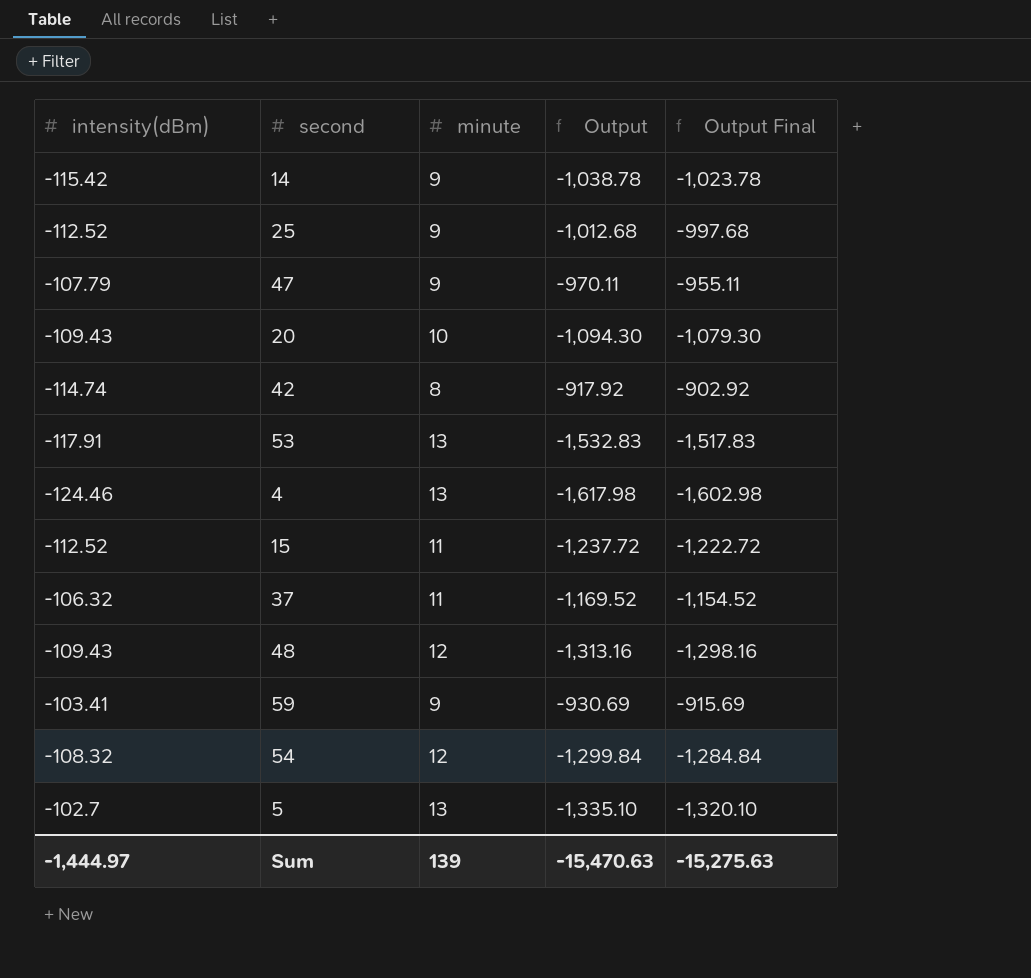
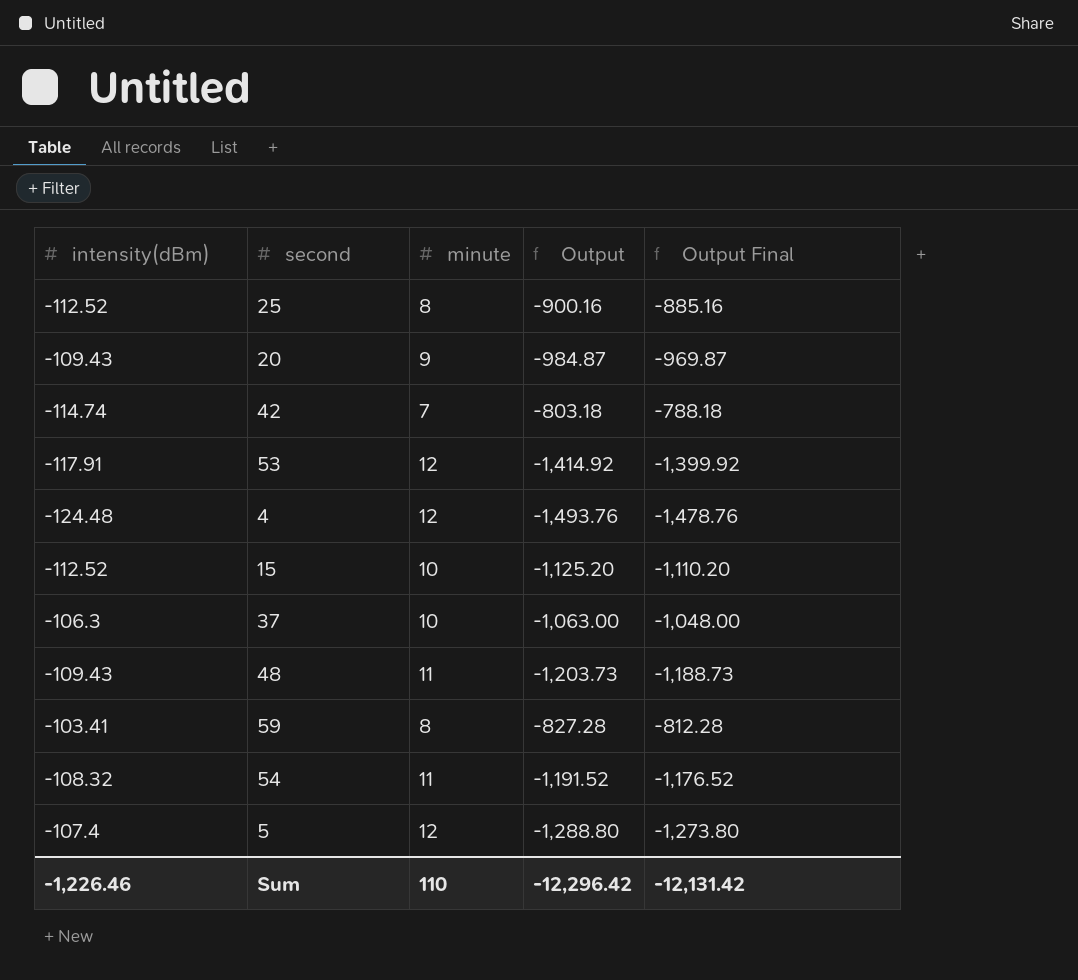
row 14: -115.42 | 9 | -1,038.78 | -1,023.78 -> none
row 47: -107.79 | 9 | -970.11 | -955.11 -> none
25 | minute: 9 -> 8
25 | Output: -1,012.68 -> -900.16
25 | Output Final: -997.68 -> -885.16
20 | minute: 10 -> 9
20 | Output: -1,094.30 -> -984.87
20 | Output Final: -1,079.30 -> -969.87
42 | minute: 8 -> 7
42 | Output: -917.92 -> -803.18
42 | Output Final: -902.92 -> -788.18
53 | minute: 13 -> 12
53 | Output: -1,532.83 -> -1,414.92
53 | Output Final: -1,517.83 -> -1,399.92
4 | intensity(dBm): -124.46 -> -124.48
4 | minute: 13 -> 12
4 | Output: -1,617.98 -> -1,493.76
4 | Output Final: -1,602.98 -> -1,478.76
15 | minute: 11 -> 10
15 | Output: -1,237.72 -> -1,125.20
15 | Output Final: -1,222.72 -> -1,110.20
37 | intensity(dBm): -106.32 -> -106.3
37 | minute: 11 -> 10
37 | Output: -1,169.52 -> -1,063.00
37 | Output Final: -1,154.52 -> -1,048.00
48 | minute: 12 -> 11
48 | Output: -1,313.16 -> -1,203.73
48 | Output Final: -1,298.16 -> -1,188.73
59 | minute: 9 -> 8
59 | Output: -930.69 -> -827.28
59 | Output Final: -915.69 -> -812.28
54 | minute: 12 -> 11
54 | Output: -1,299.84 -> -1,191.52
54 | Output Final: -1,284.84 -> -1,176.52
5 | intensity(dBm): -102.7 -> -107.4
5 | minute: 13 -> 12
5 | Output: -1,335.10 -> -1,288.80
5 | Output Final: -1,320.10 -> -1,273.80
Sum | intensity(dBm): -1,444.97 -> -1,226.46
Sum | minute: 139 -> 110
Sum | Output: -15,470.63 -> -12,296.42
Sum | Output Final: -15,275.63 -> -12,131.42

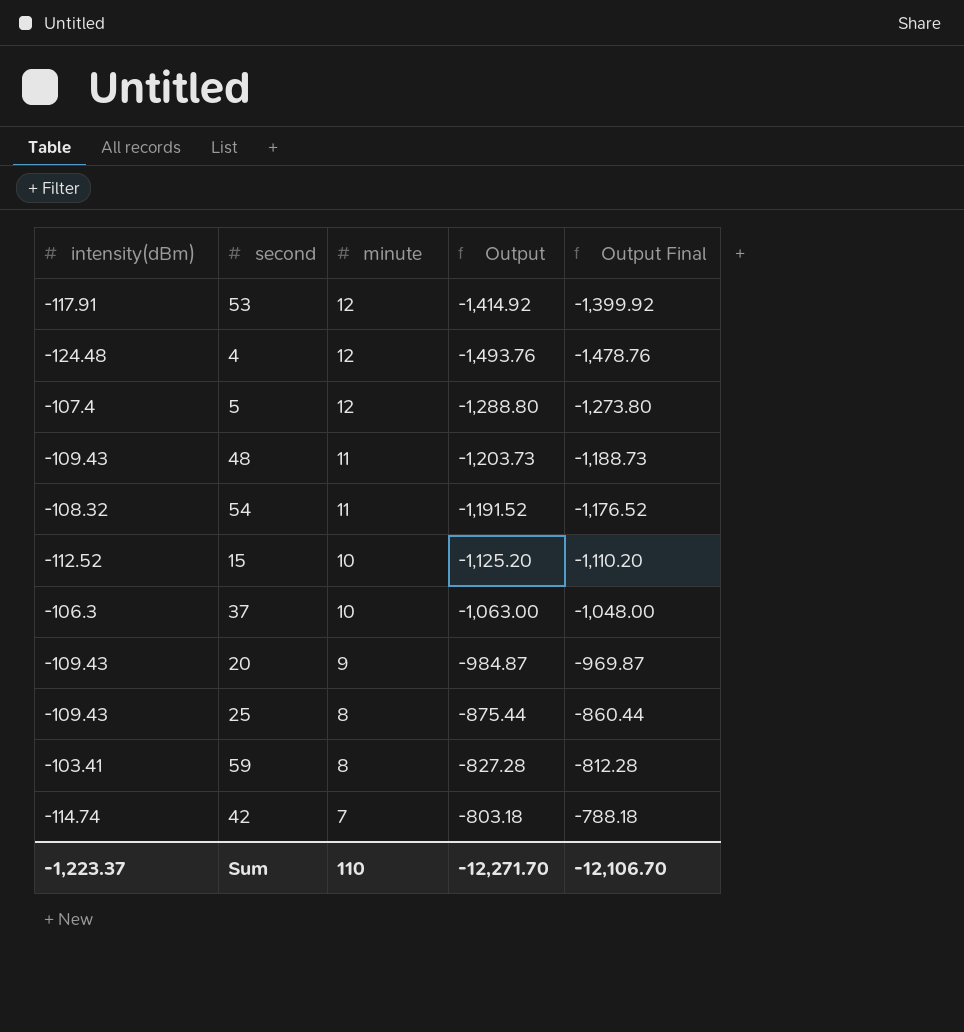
row order: none -> minute descending
25 | intensity(dBm): -112.52 -> -109.43
25 | Output: -900.16 -> -875.44
25 | Output Final: -885.16 -> -860.44
Sum | intensity(dBm): -1,226.46 -> -1,223.37
Sum | Output: -12,296.42 -> -12,271.70
Sum | Output Final: -12,131.42 -> -12,106.70

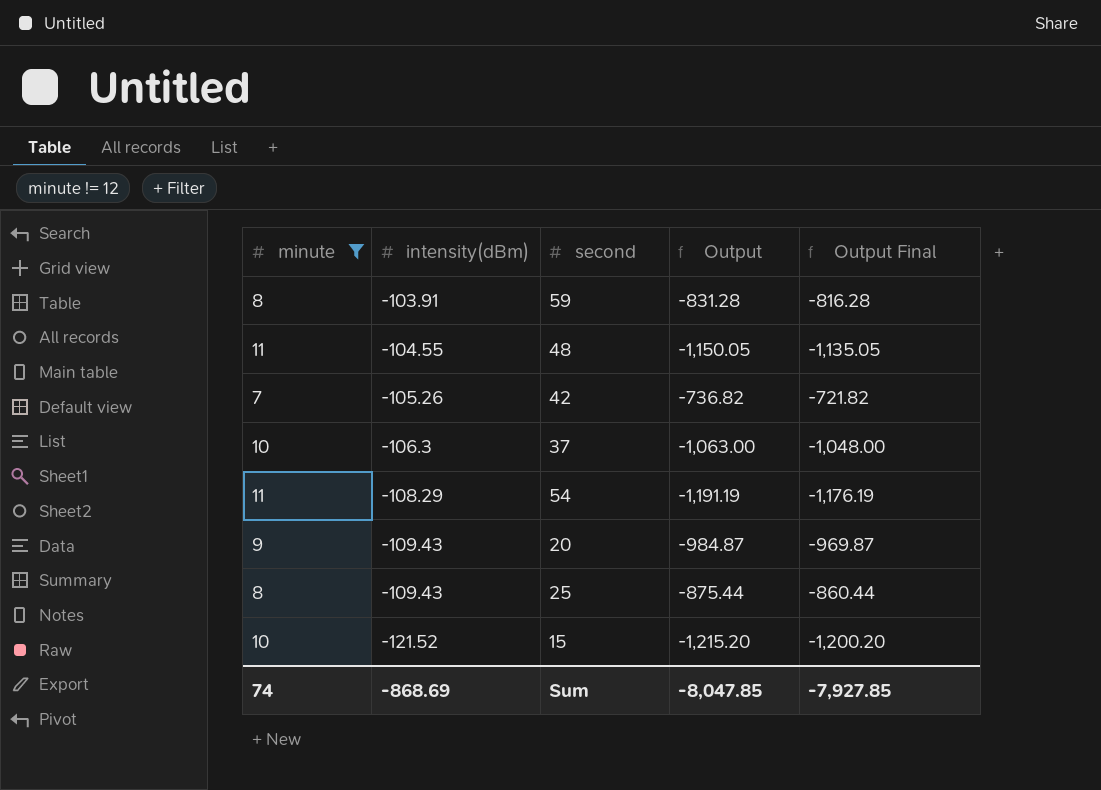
filter: none -> minute != 12
row order: minute descending -> intensity(dBm) descending
column minute | position: 3 -> 1
59 | intensity(dBm): -103.41 -> -103.91
59 | Output: -827.28 -> -831.28
59 | Output Final: -812.28 -> -816.28
48 | intensity(dBm): -109.43 -> -104.55
48 | Output: -1,203.73 -> -1,150.05
48 | Output Final: -1,188.73 -> -1,135.05
42 | intensity(dBm): -114.74 -> -105.26
42 | Output: -803.18 -> -736.82
42 | Output Final: -788.18 -> -721.82
54 | intensity(dBm): -108.32 -> -108.29
54 | Output: -1,191.52 -> -1,191.19
54 | Output Final: -1,176.52 -> -1,176.19
15 | intensity(dBm): -112.52 -> -121.52
15 | Output: -1,125.20 -> -1,215.20
15 | Output Final: -1,110.20 -> -1,200.20
Sum | minute: 110 -> 74
Sum | intensity(dBm): -1,223.37 -> -868.69
Sum | Output: -12,271.70 -> -8,047.85
Sum | Output Final: -12,106.70 -> -7,927.85

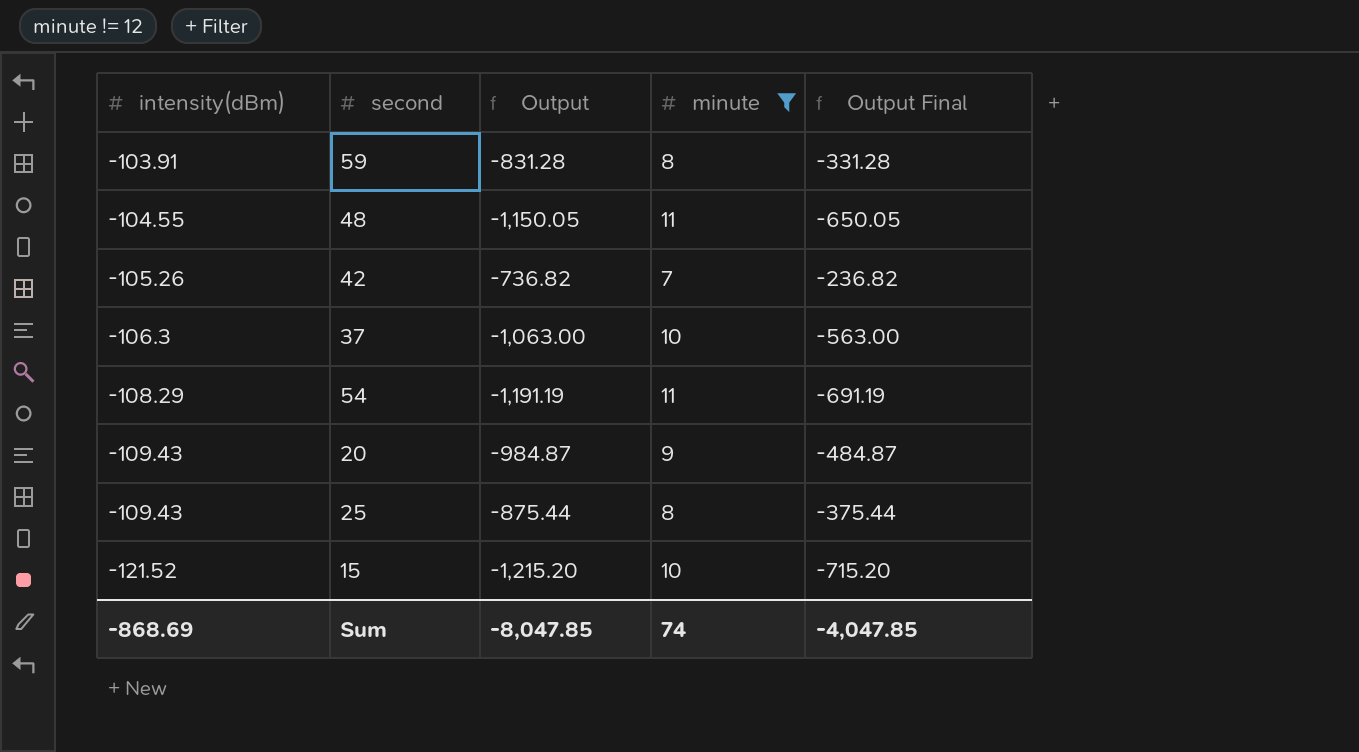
column minute | position: 1 -> 4
column Output Final | formula: [Output] + 15 -> [Output] + 500
Sum | Output Final: -7,927.85 -> -4,047.85

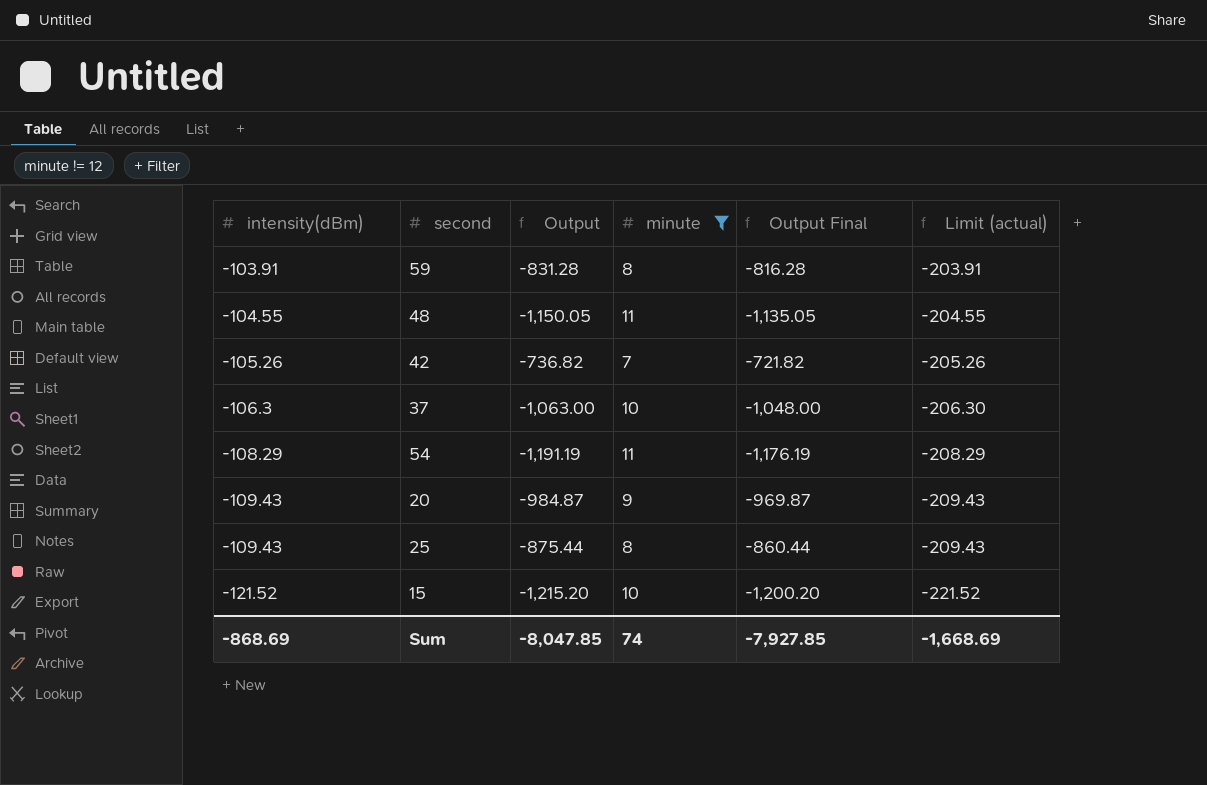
column Output Final | formula: [Output] + 500 -> [Output] + 15
column Limit (actual) | formula: none -> [intensity(dBm)] - 100
Sum | Output Final: -4,047.85 -> -7,927.85

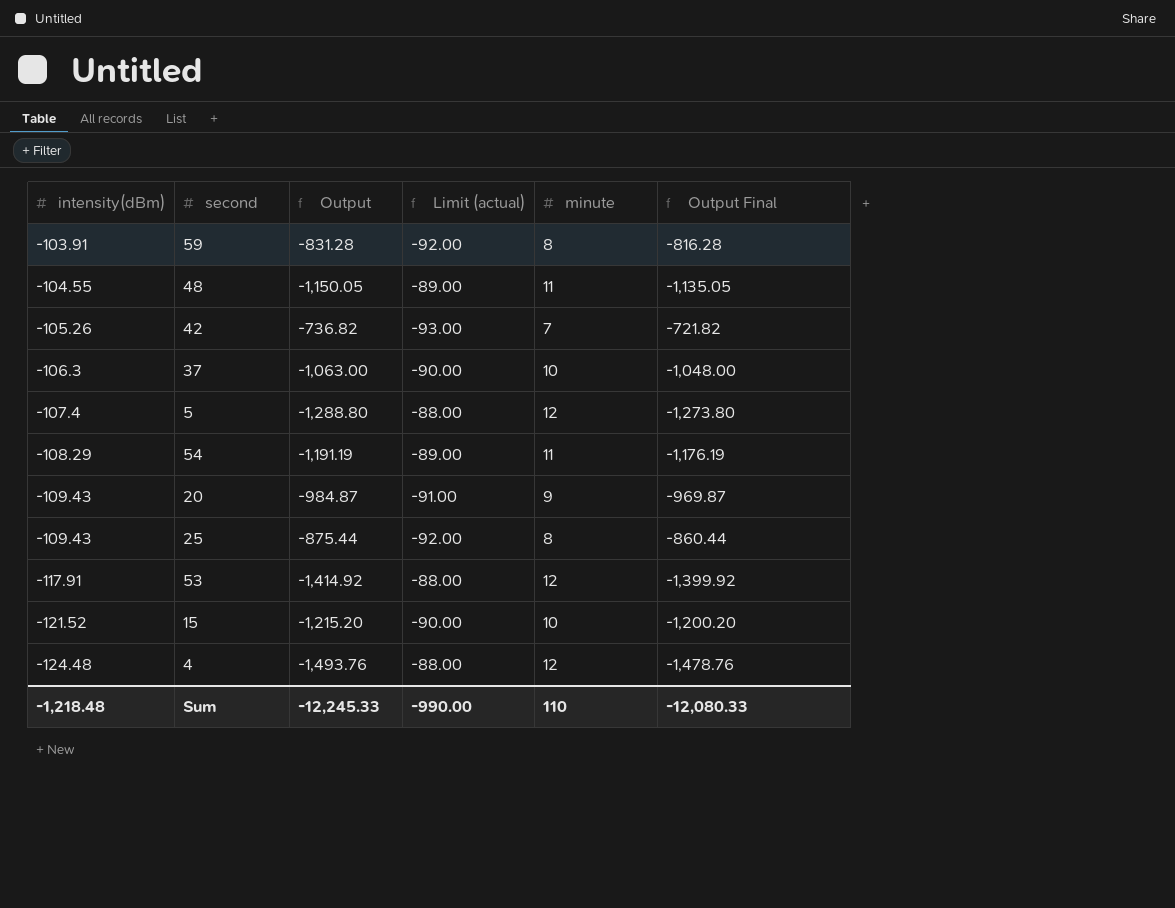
filter: minute != 12 -> none
column Limit (actual) | formula: [intensity(dBm)] - 100 -> [minute] - 100
column Limit (actual) | position: 6 -> 4
Sum | intensity(dBm): -868.69 -> -1,218.48
Sum | Output: -8,047.85 -> -12,245.33
Sum | Limit (actual): -1,668.69 -> -990.00
Sum | minute: 74 -> 110
Sum | Output Final: -7,927.85 -> -12,080.33

